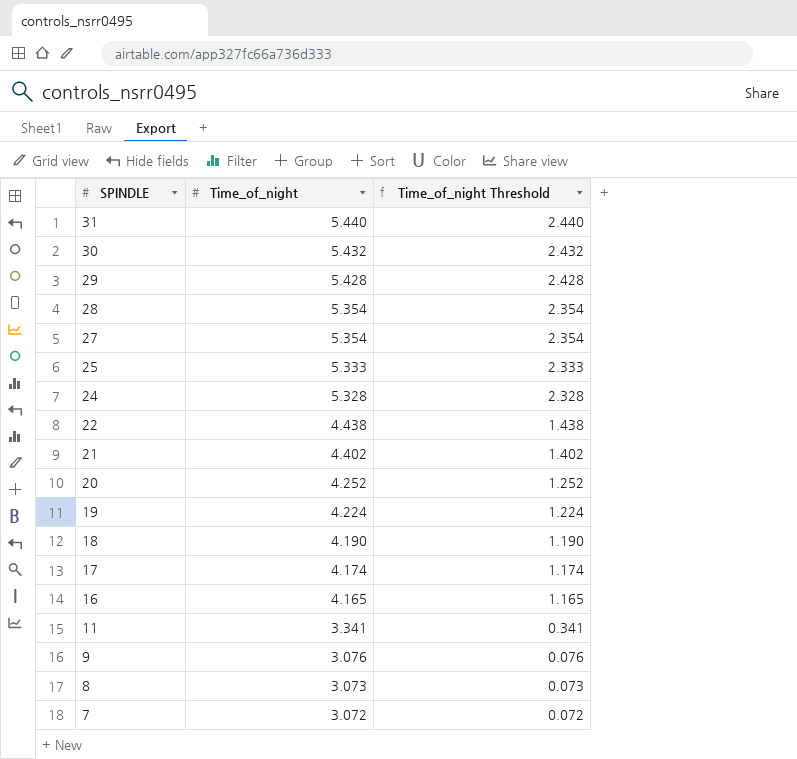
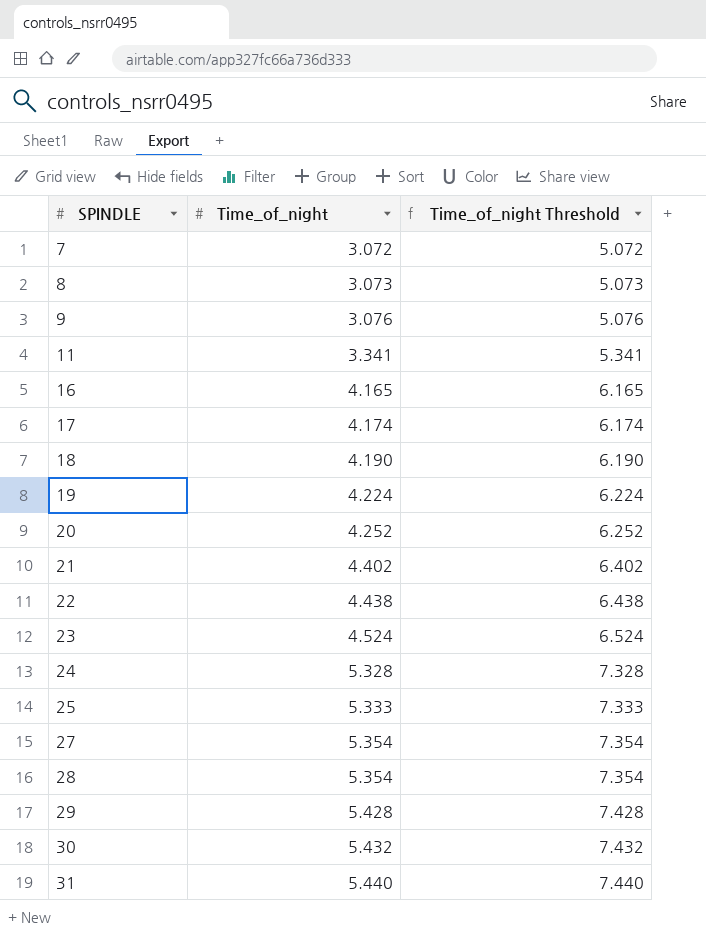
row order: SPINDLE descending -> SPINDLE ascending
column Time_of_night Threshold | formula: [Time_of_night] - 3 -> [Time_of_night] + 2
row 23: none -> 4.524 | 6.524

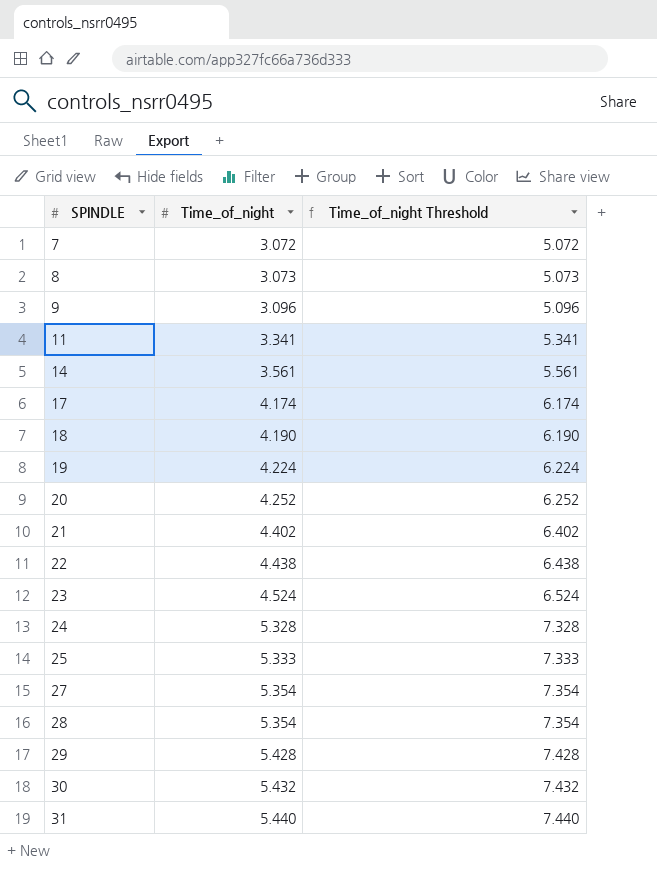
row 16: 4.165 | 6.165 -> none
9 | Time_of_night: 3.076 -> 3.096
9 | Time_of_night Threshold: 5.076 -> 5.096
row 14: none -> 3.561 | 5.561

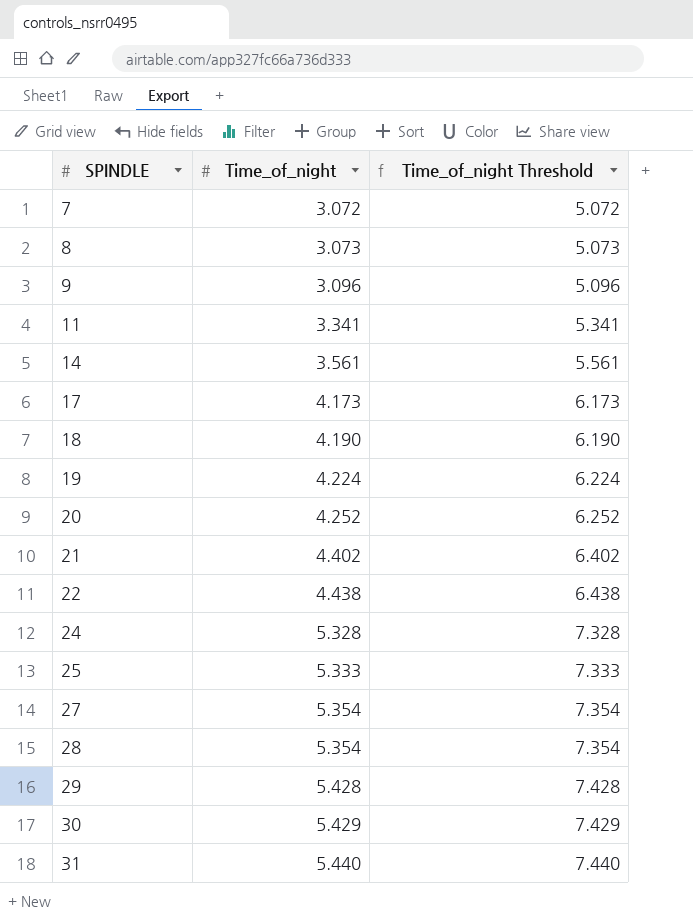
row 23: 4.524 | 6.524 -> none
17 | Time_of_night: 4.174 -> 4.173
17 | Time_of_night Threshold: 6.174 -> 6.173
30 | Time_of_night: 5.432 -> 5.429
30 | Time_of_night Threshold: 7.432 -> 7.429

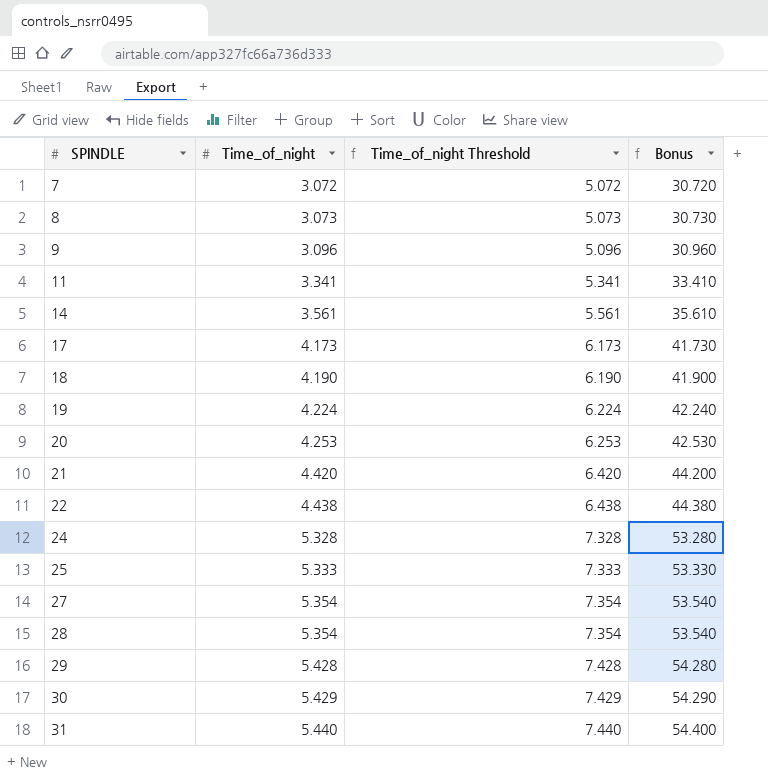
column Bonus | formula: none -> [Time_of_night] * 10
20 | Time_of_night: 4.252 -> 4.253
20 | Time_of_night Threshold: 6.252 -> 6.253
21 | Time_of_night: 4.402 -> 4.420
21 | Time_of_night Threshold: 6.402 -> 6.420

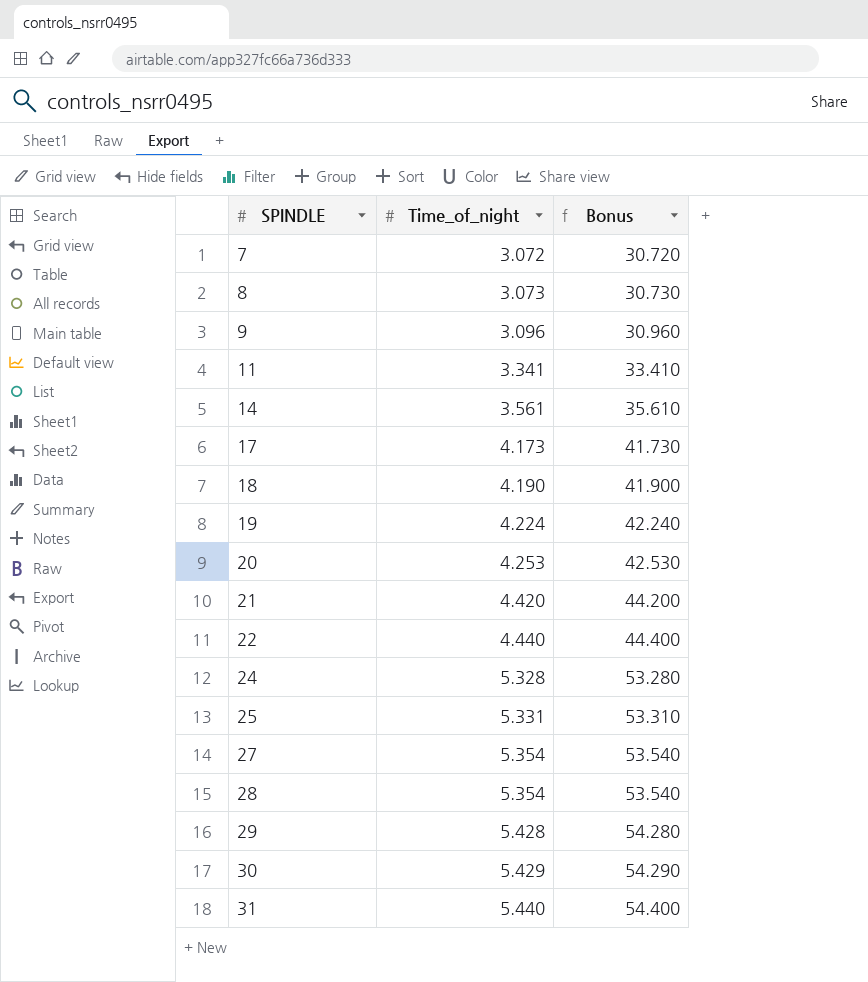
column Time_of_night Threshold | formula: [Time_of_night] + 2 -> none
22 | Time_of_night: 4.438 -> 4.440
22 | Bonus: 44.380 -> 44.400
25 | Time_of_night: 5.333 -> 5.331
25 | Bonus: 53.330 -> 53.310

